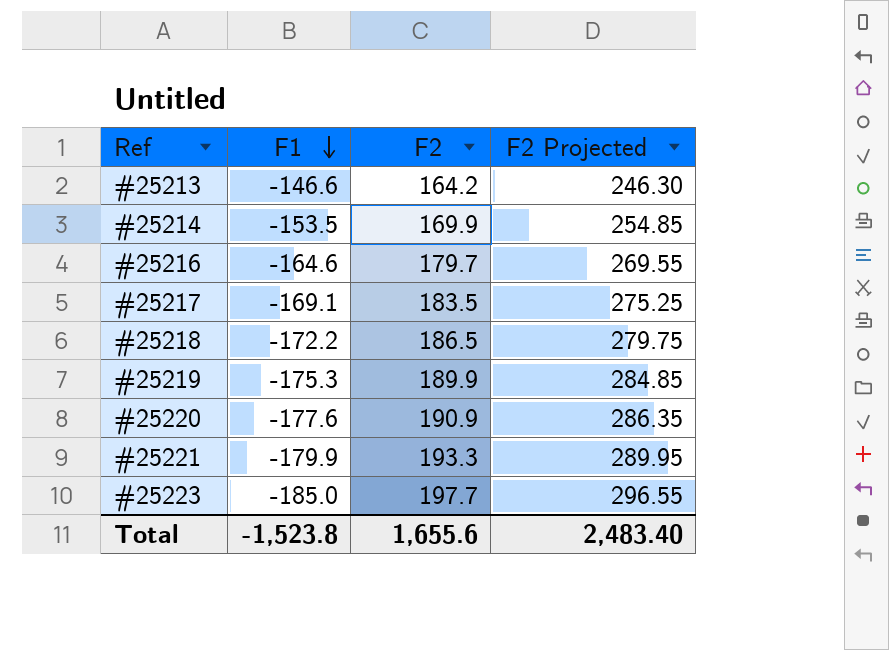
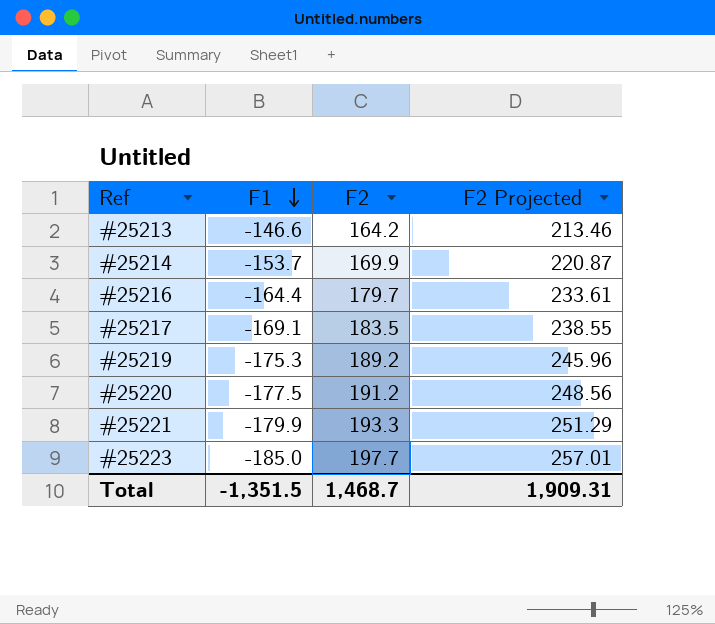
column F2 Projected | formula: [F2] * 1.5 -> [F2] * 1.3
row #25218: -172.2 | 186.5 | 279.75 -> none
#25214 | F1: -153.5 -> -153.7
#25216 | F1: -164.6 -> -164.4
#25219 | F2: 189.9 -> 189.2
#25220 | F1: -177.6 -> -177.5
#25220 | F2: 190.9 -> 191.2
Total | F1: -1,523.8 -> -1,351.5
Total | F2: 1,655.6 -> 1,468.7
Total | F2 Projected: 2,483.40 -> 1,909.31

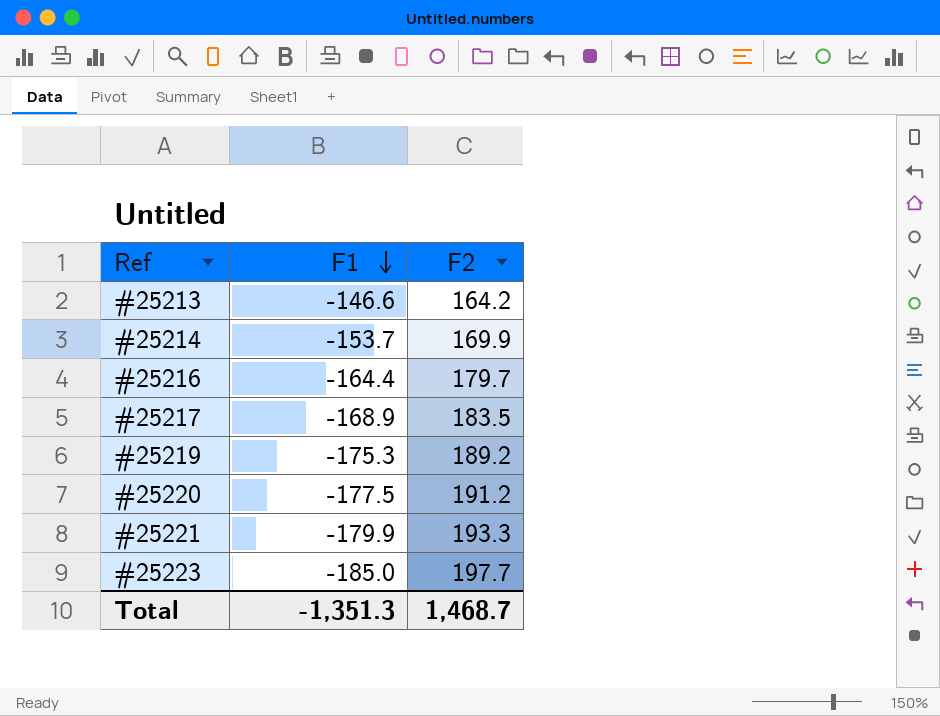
column F2 Projected | formula: [F2] * 1.3 -> none
#25217 | F1: -169.1 -> -168.9
Total | F1: -1,351.5 -> -1,351.3

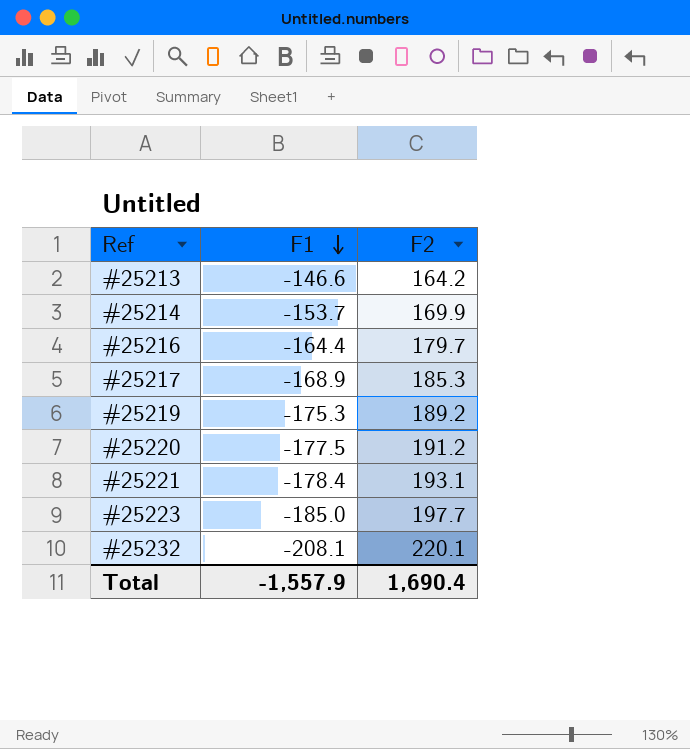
#25217 | F2: 183.5 -> 185.3
#25221 | F1: -179.9 -> -178.4
#25221 | F2: 193.3 -> 193.1
row #25232: none -> -208.1 | 220.1
Total | F1: -1,351.3 -> -1,557.9
Total | F2: 1,468.7 -> 1,690.4

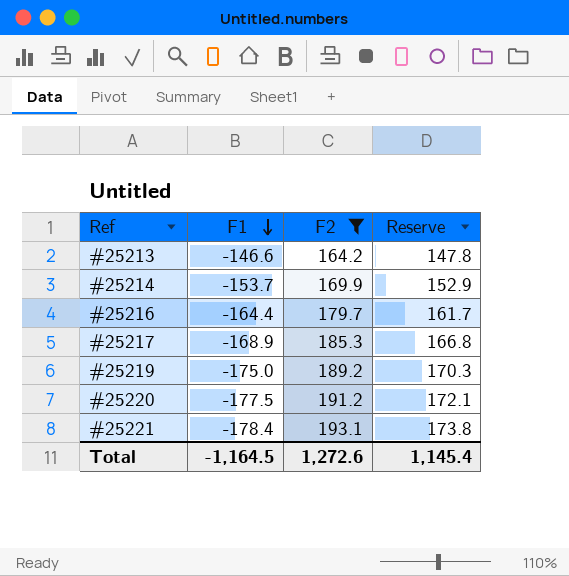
filter: none -> F2 <= 193.1
column Reserve | formula: none -> [F2] * 0.9
#25219 | F1: -175.3 -> -175.0
Total | F1: -1,557.9 -> -1,164.5
Total | F2: 1,690.4 -> 1,272.6

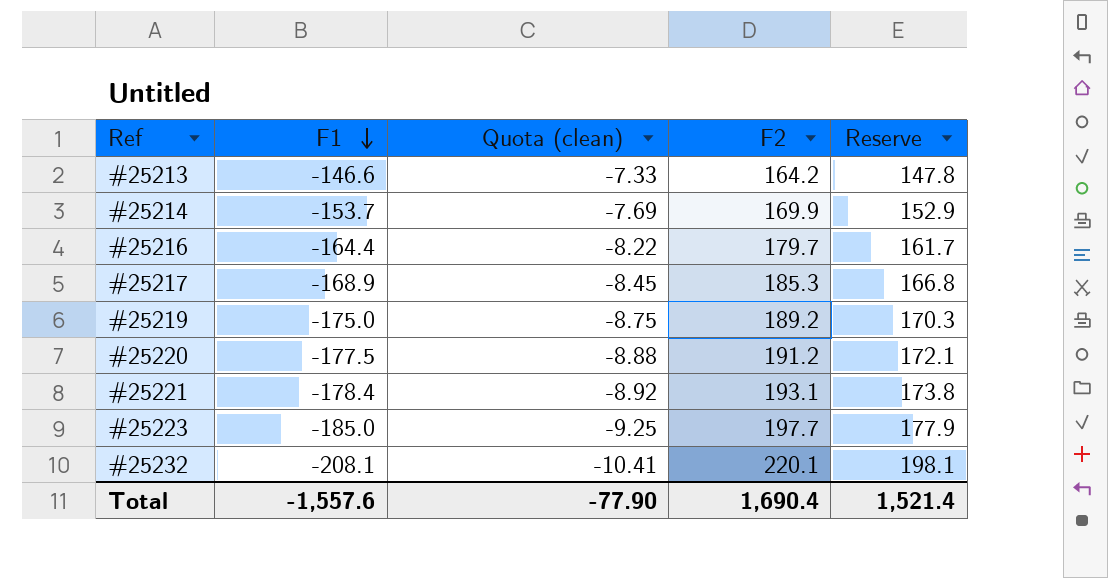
filter: F2 <= 193.1 -> none
column Quota (clean) | formula: none -> [F1] * 0.05
Total | F1: -1,164.5 -> -1,557.6
Total | F2: 1,272.6 -> 1,690.4
Total | Reserve: 1,145.4 -> 1,521.4

